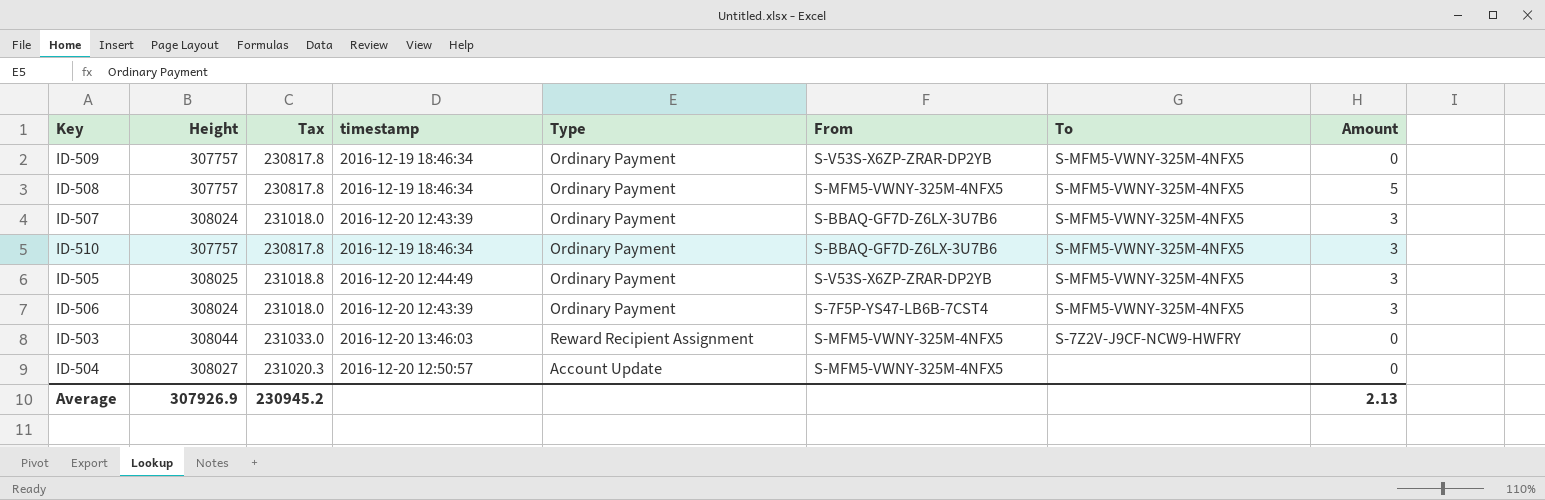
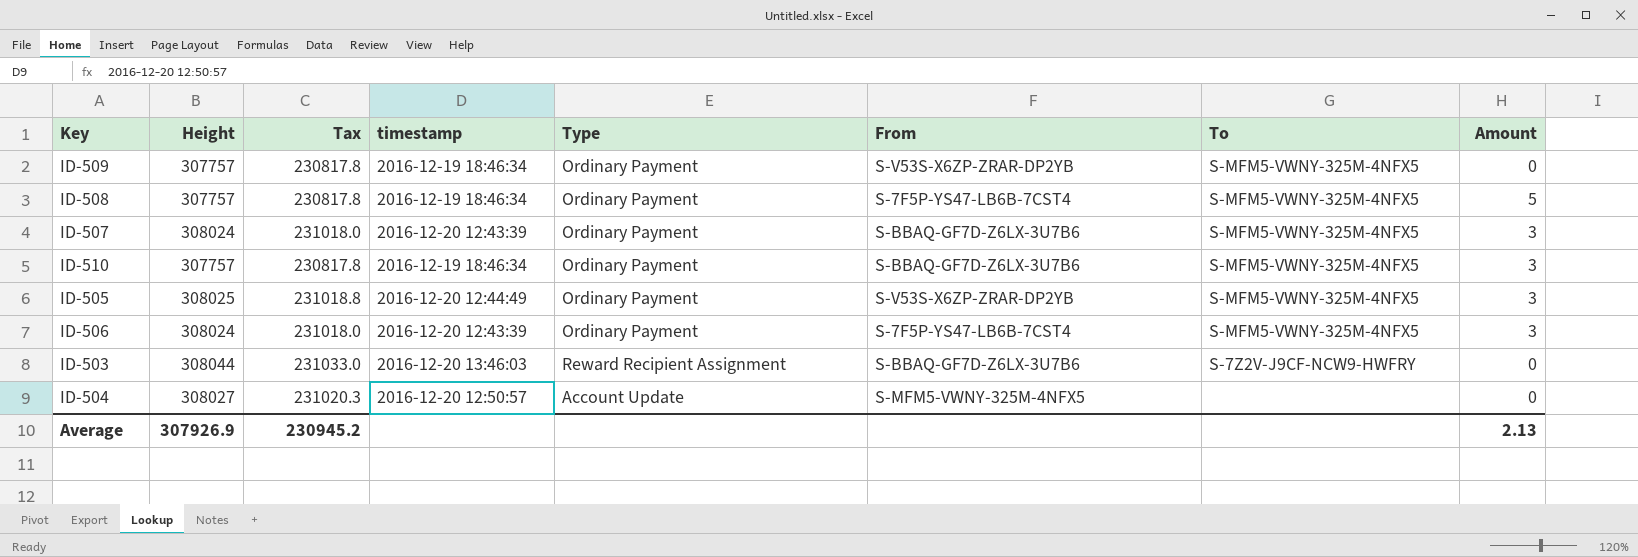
ID-508 | From: S-MFM5-VWNY-325M-4NFX5 -> S-7F5P-YS47-LB6B-7CST4
ID-503 | From: S-MFM5-VWNY-325M-4NFX5 -> S-BBAQ-GF7D-Z6LX-3U7B6

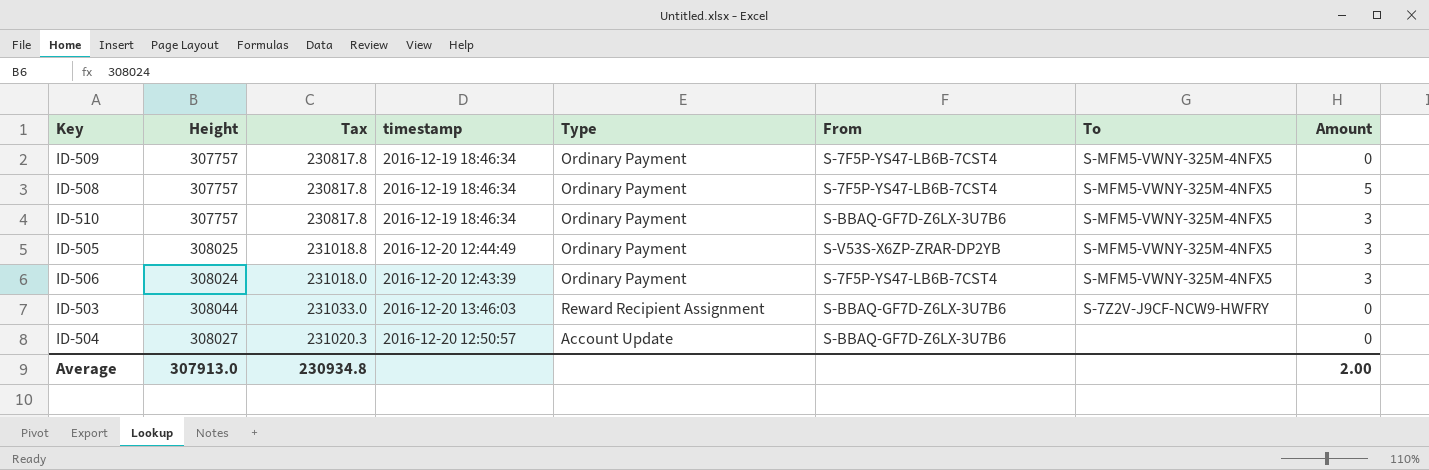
row ID-507: 308024 | 231018.0 | 2016-12-20 12:43:39 | Ordinary Payment | S-BBAQ-GF7D-Z6LX-3U7B6 | S-MFM5-VWNY-325M-4NFX5 | 3 -> none
ID-509 | From: S-V53S-X6ZP-ZRAR-DP2YB -> S-7F5P-YS47-LB6B-7CST4
ID-504 | From: S-MFM5-VWNY-325M-4NFX5 -> S-BBAQ-GF7D-Z6LX-3U7B6
Average | Height: 307926.9 -> 307913.0
Average | Tax: 230945.2 -> 230934.8
Average | Amount: 2.13 -> 2.00

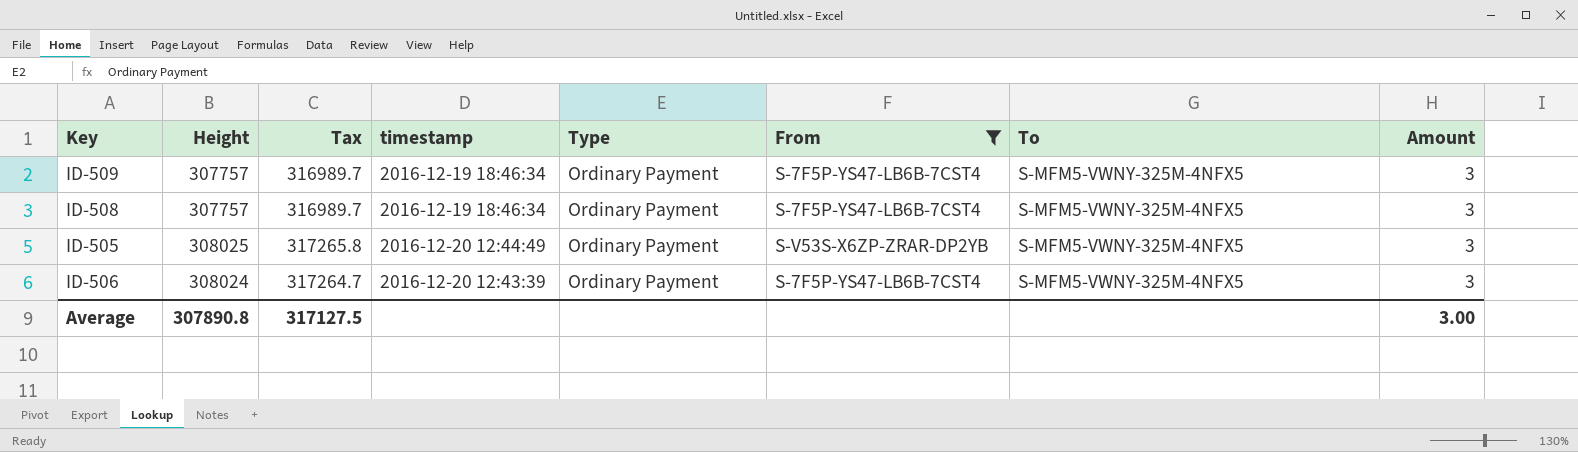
filter: none -> From != S-BBAQ-GF7D-Z6LX-3U7B6
column Tax | formula: [Height] * 0.75 -> [Height] * 1.03
ID-509 | Amount: 0 -> 3
ID-508 | Amount: 5 -> 3
Average | Height: 307913.0 -> 307890.8
Average | Tax: 230934.8 -> 317127.5
Average | Amount: 2.00 -> 3.00

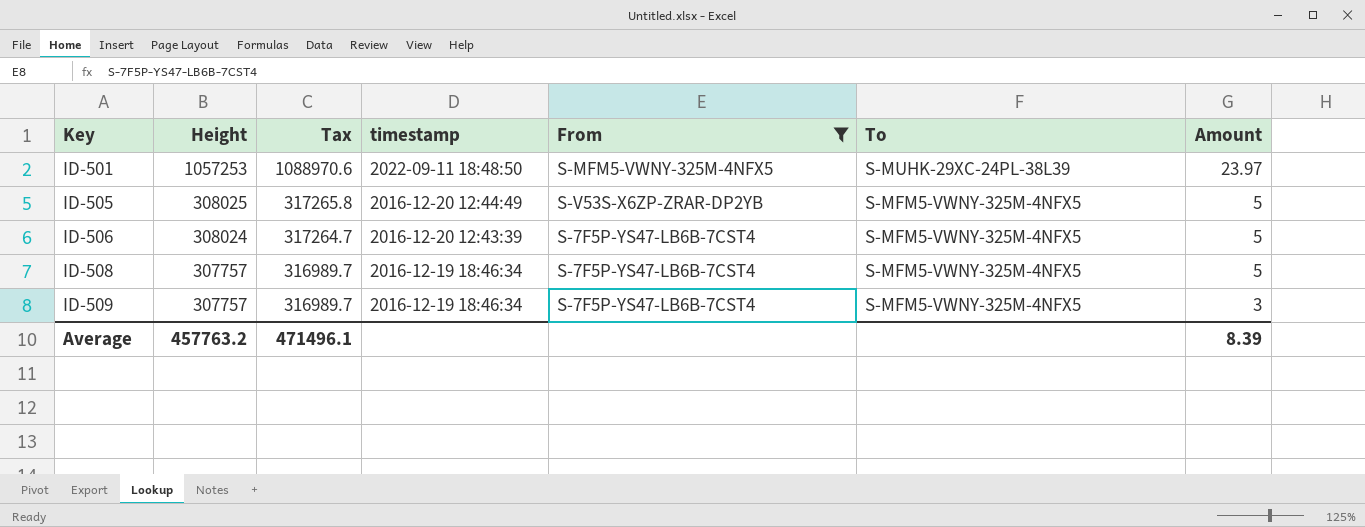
row order: none -> Key ascending
column Type | position: 5 -> none
row ID-501: none -> 1057253 | 1088970.6 | 2022-09-11 18:48:50 | S-MFM5-VWNY-325M-4NFX5 | S-MUHK-29XC-24PL-38L39 | 23.97
ID-505 | Amount: 3 -> 5
ID-506 | Amount: 3 -> 5
ID-508 | Amount: 3 -> 5
Average | Height: 307890.8 -> 457763.2
Average | Tax: 317127.5 -> 471496.1
Average | Amount: 3.00 -> 8.39

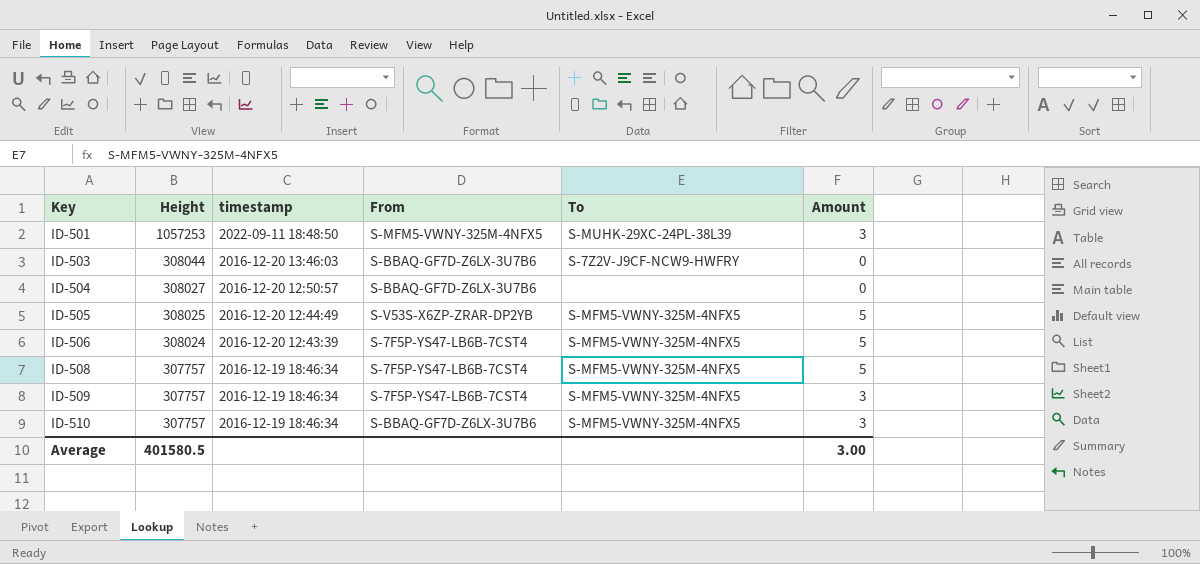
filter: From != S-BBAQ-GF7D-Z6LX-3U7B6 -> none
column Tax | formula: [Height] * 1.03 -> none
ID-501 | Amount: 23.97 -> 3
Average | Height: 457763.2 -> 401580.5
Average | Amount: 8.39 -> 3.00

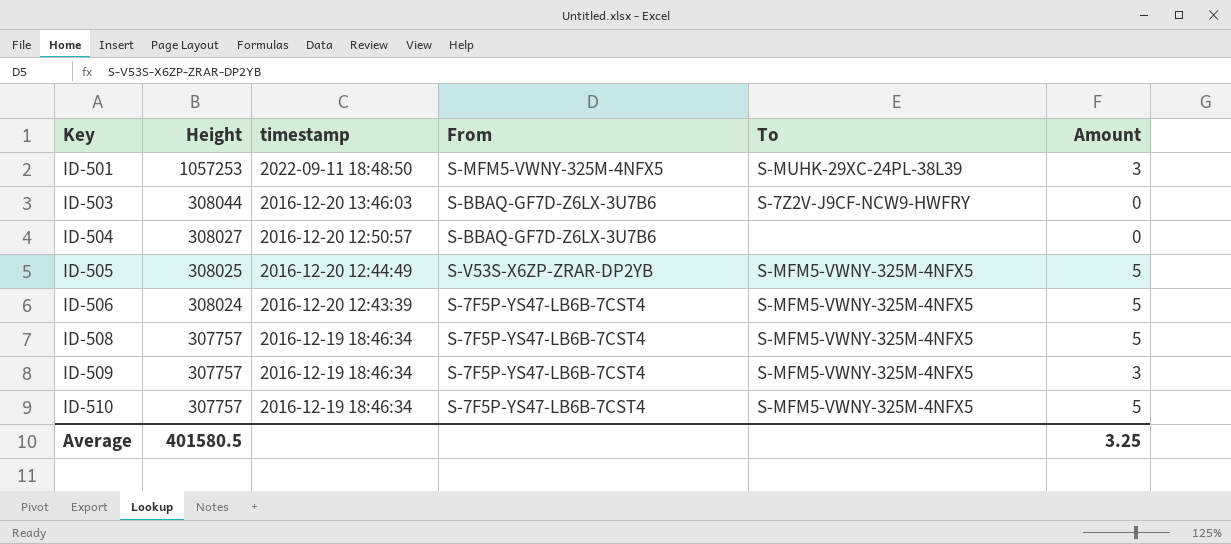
ID-510 | From: S-BBAQ-GF7D-Z6LX-3U7B6 -> S-7F5P-YS47-LB6B-7CST4
ID-510 | Amount: 3 -> 5
Average | Amount: 3.00 -> 3.25

